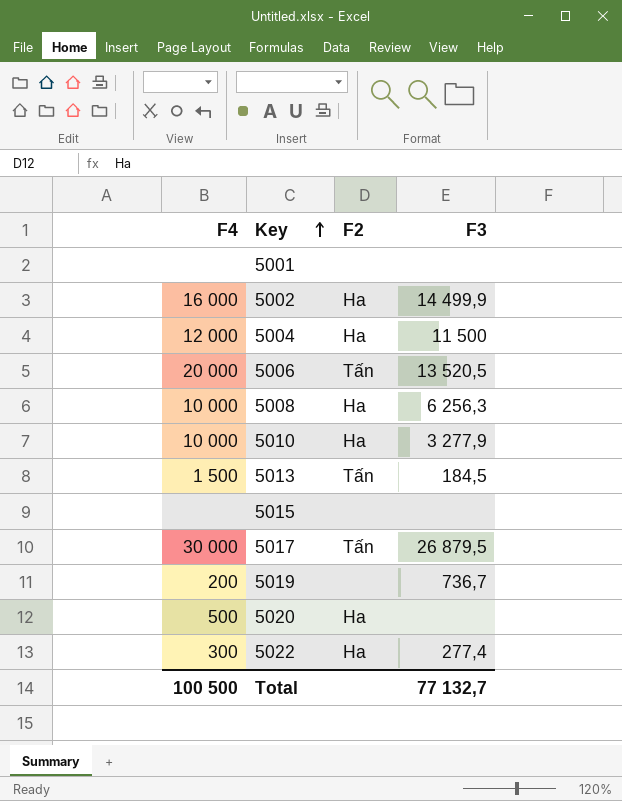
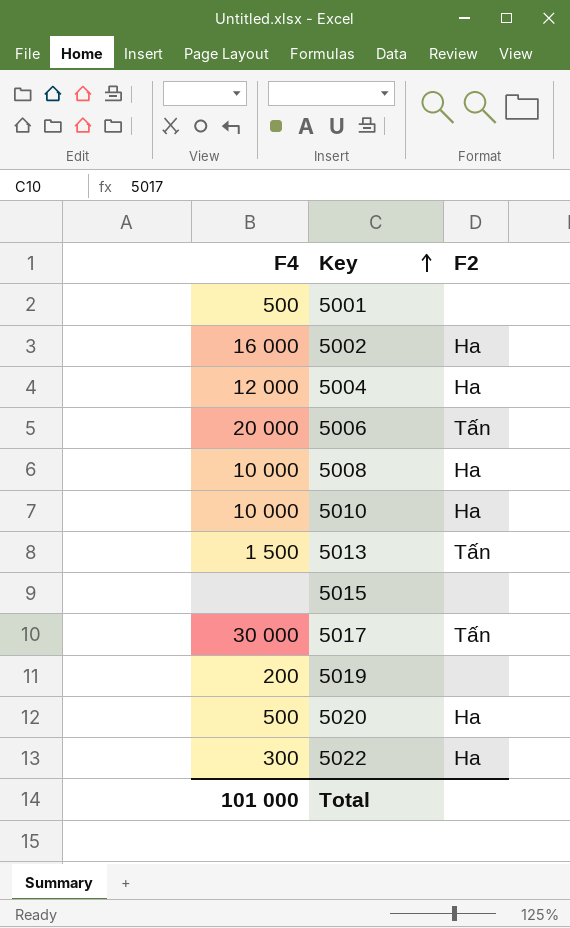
column F3 | position: 4 -> none
5001 | F4: none -> 500
Total | F4: 100 500 -> 101 000

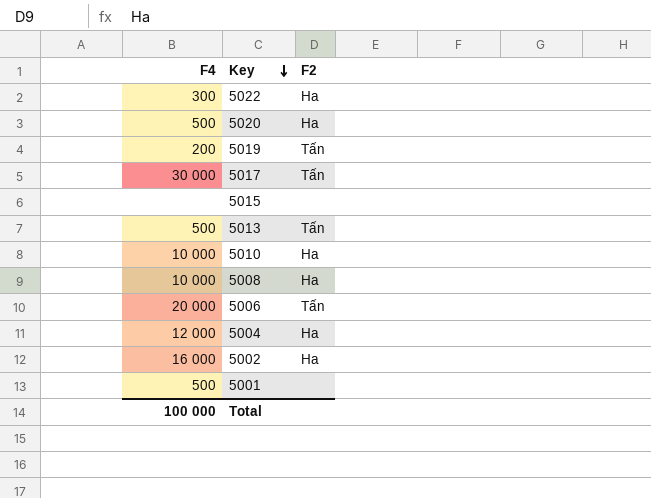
row order: Key ascending -> Key descending
5019 | F2: none -> Tấn
5013 | F4: 1 500 -> 500
Total | F4: 101 000 -> 100 000

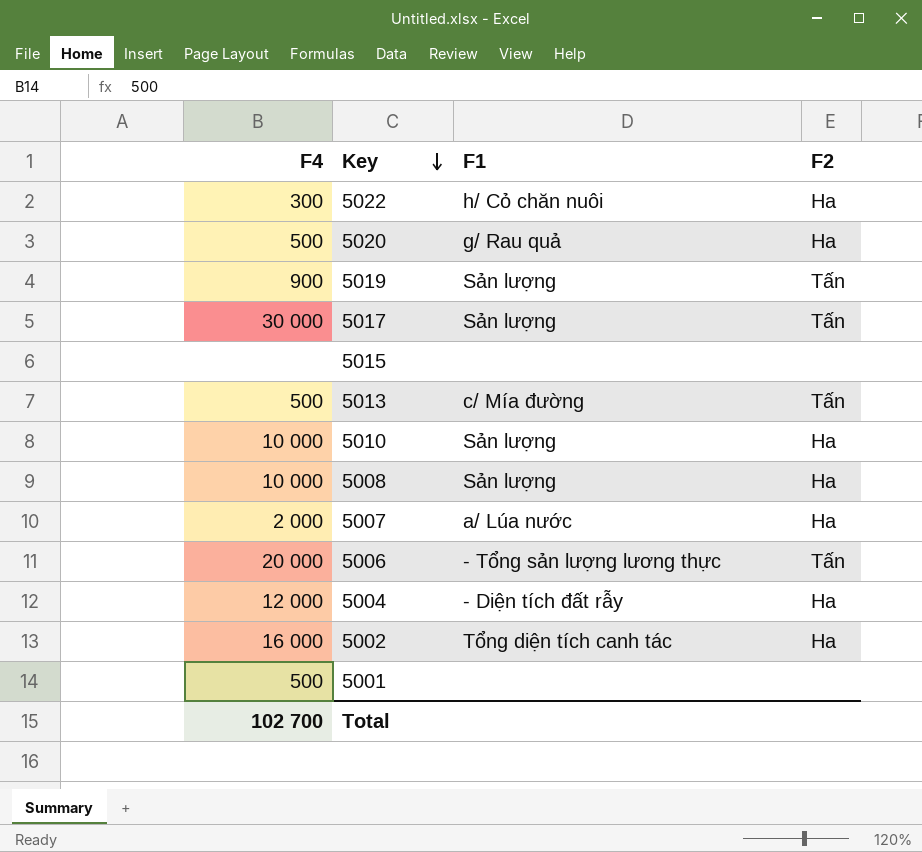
column F1 | position: none -> 3
5019 | F4: 200 -> 900
row 5007: none -> 2 000 | a/ Lúa nước | Ha
Total | F4: 100 000 -> 102 700

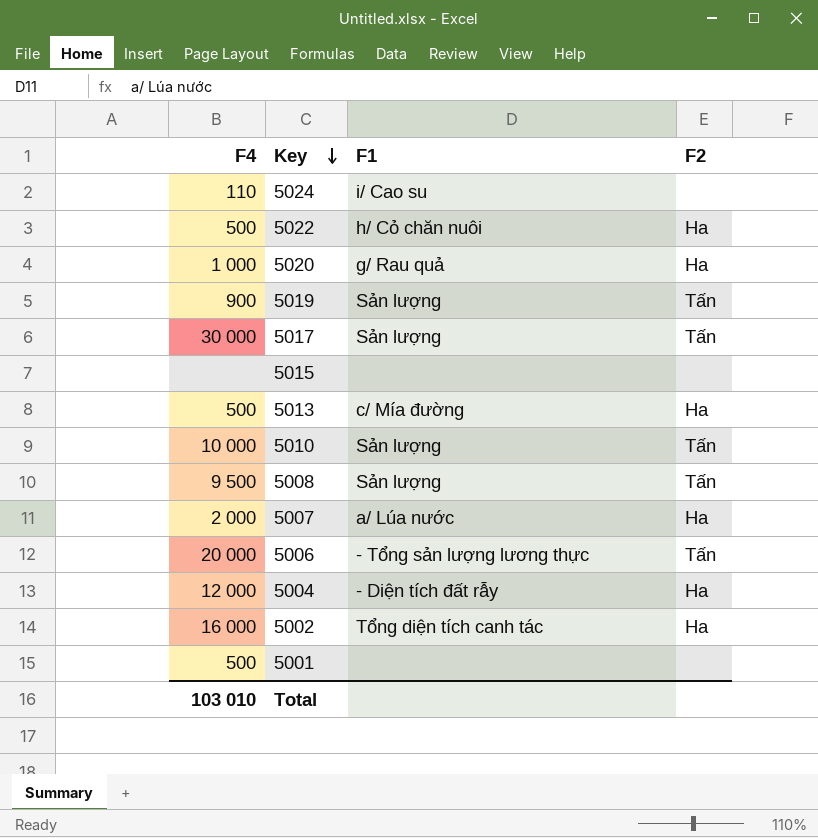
row 5024: none -> 110 | i/ Cao su | none
5022 | F4: 300 -> 500
5020 | F4: 500 -> 1 000
5013 | F2: Tấn -> Ha
5010 | F2: Ha -> Tấn
5008 | F4: 10 000 -> 9 500
5008 | F2: Ha -> Tấn
Total | F4: 102 700 -> 103 010

